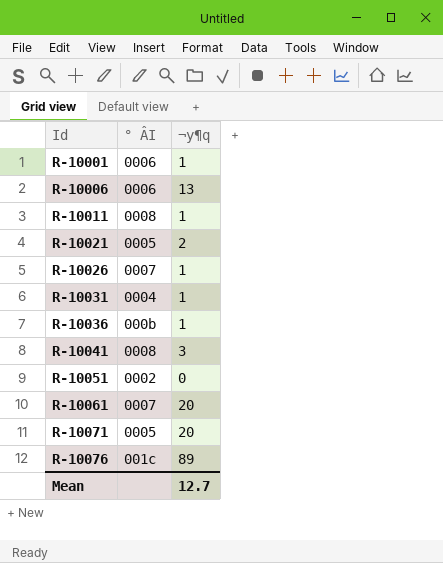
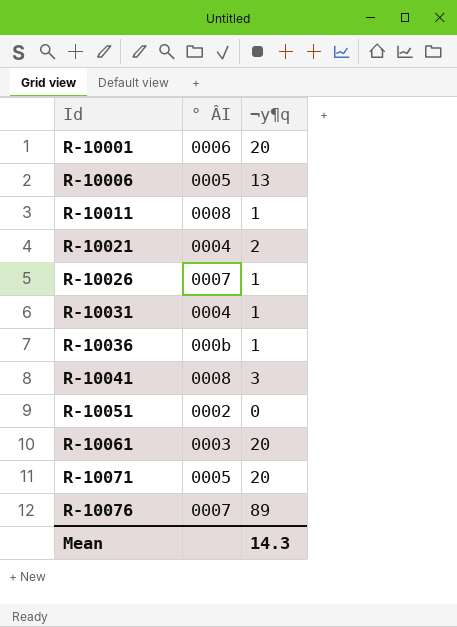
R-10001 | ¬y¶q: 1 -> 20
R-10006 | ° ÂI: 0006 -> 0005
R-10021 | ° ÂI: 0005 -> 0004
R-10061 | ° ÂI: 0007 -> 0003
R-10076 | ° ÂI: 001c -> 0007
Mean | ¬y¶q: 12.7 -> 14.3

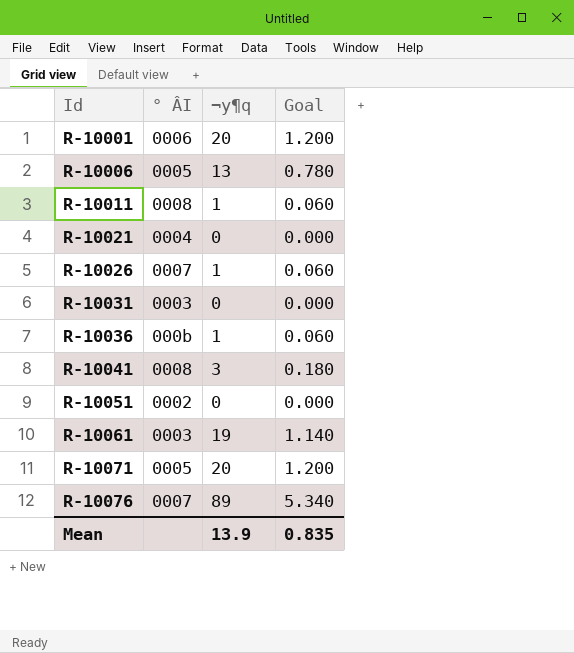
column Goal | formula: none -> [¬y¶q] * 0.06
R-10021 | ¬y¶q: 2 -> 0
R-10031 | ° ÂI: 0004 -> 0003
R-10031 | ¬y¶q: 1 -> 0
R-10061 | ¬y¶q: 20 -> 19
Mean | ¬y¶q: 14.3 -> 13.9

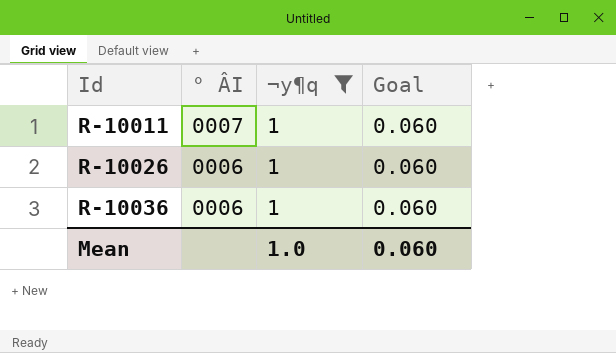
filter: none -> ¬y¶q = 1
R-10011 | ° ÂI: 0008 -> 0007
R-10026 | ° ÂI: 0007 -> 0006
R-10036 | ° ÂI: 000b -> 0006
Mean | ¬y¶q: 13.9 -> 1.0
Mean | Goal: 0.835 -> 0.060

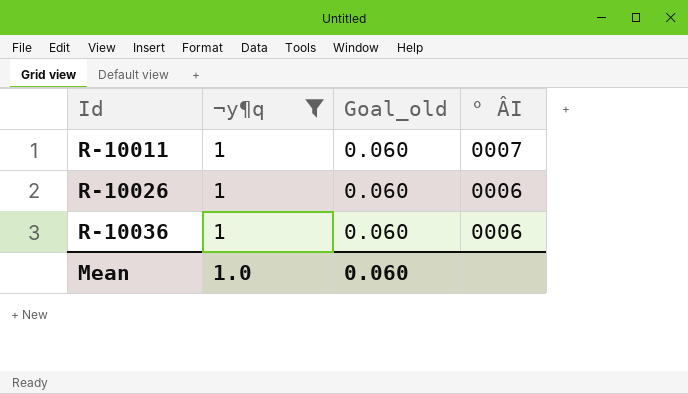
column name: Goal -> Goal_old
column ° ÂI | position: 2 -> 4

